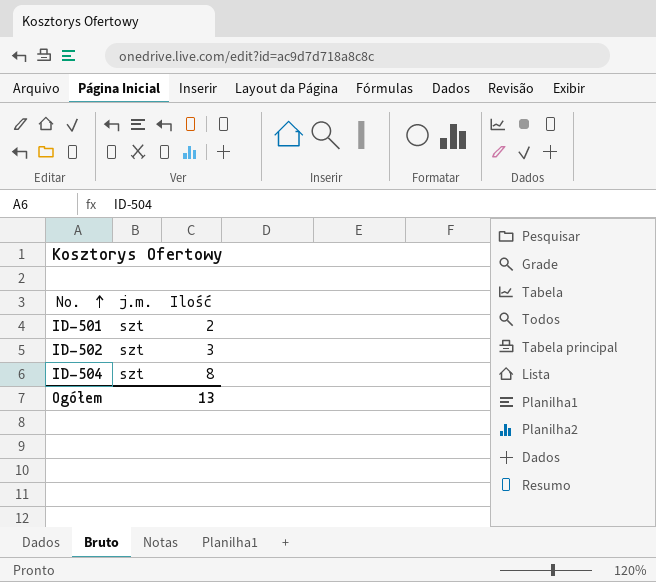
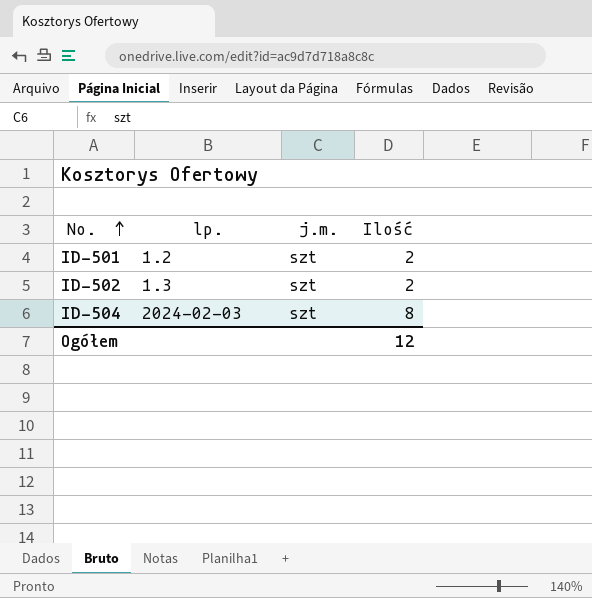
column lp. | position: none -> 2
ID-502 | Ilość: 3 -> 2
Ogółem | Ilość: 13 -> 12

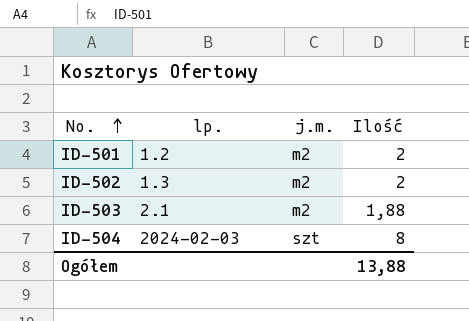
ID-501 | j.m.: szt -> m2
ID-502 | j.m.: szt -> m2
row ID-503: none -> 2.1 | m2 | 1,88
Ogółem | Ilość: 12 -> 13,88

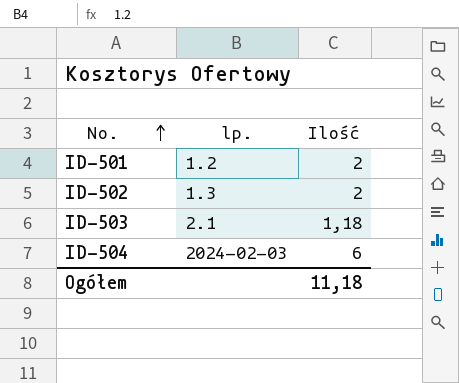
column j.m. | position: 3 -> none
ID-503 | Ilość: 1,88 -> 1,18
ID-504 | Ilość: 8 -> 6
Ogółem | Ilość: 13,88 -> 11,18

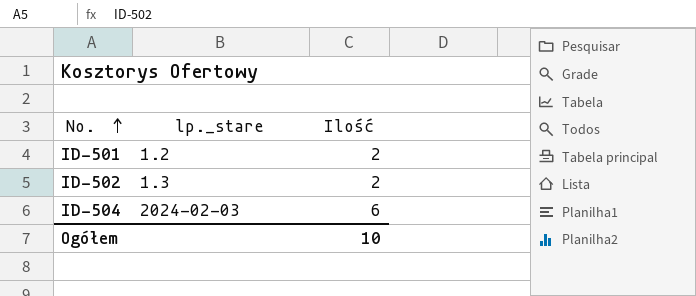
column name: lp. -> lp._stare
row ID-503: 2.1 | 1,18 -> none
Ogółem | Ilość: 11,18 -> 10

